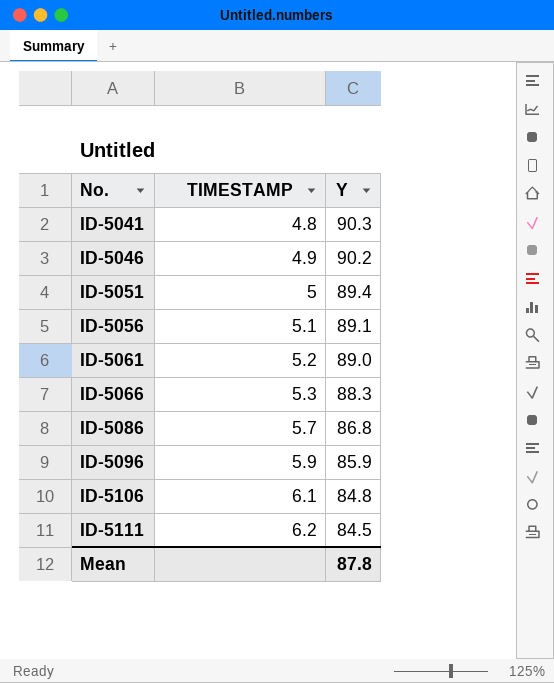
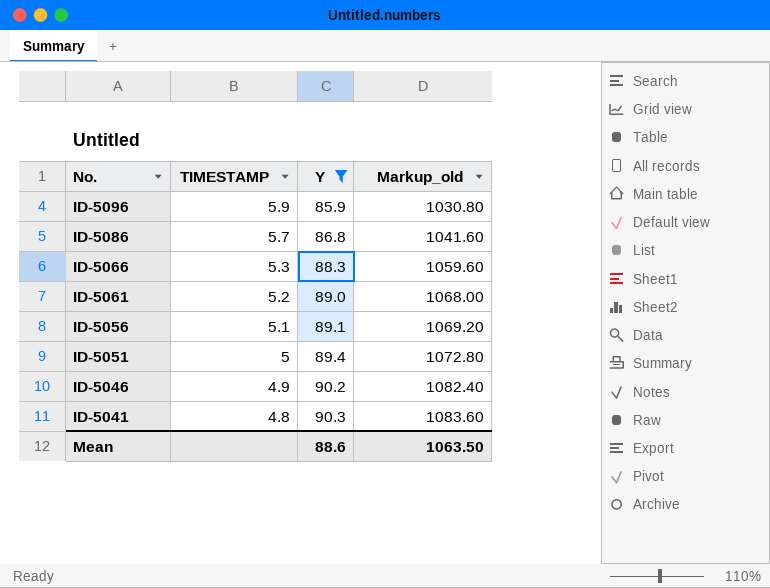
filter: none -> Y >= 85.9
row order: No. ascending -> No. descending
column Markup_old | formula: none -> [Y] * 12
Mean | Y: 87.8 -> 88.6

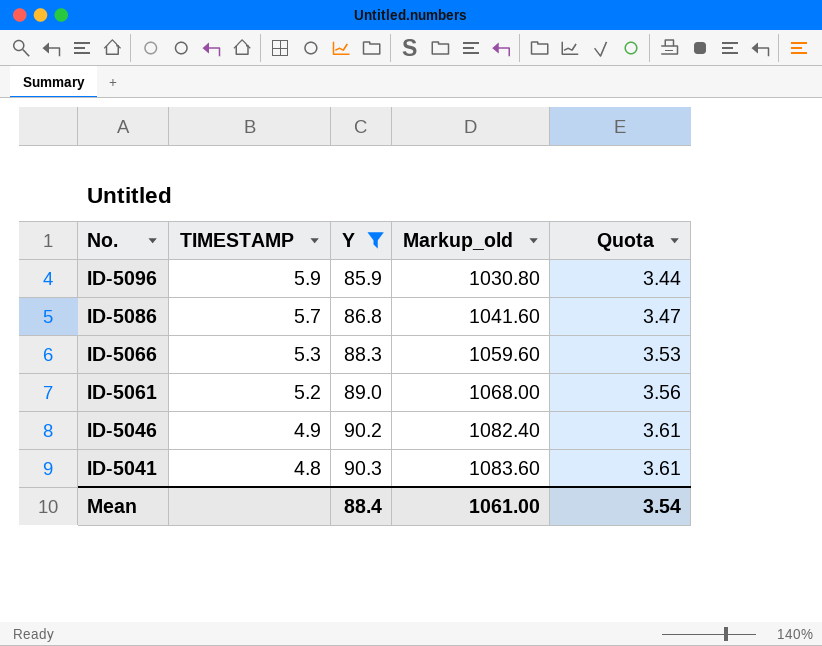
column Quota | formula: none -> [Y] * 0.04
row ID-5056: 5.1 | 89.1 | 1069.20 -> none
row ID-5051: 5 | 89.4 | 1072.80 -> none
Mean | Y: 88.6 -> 88.4
Mean | Markup_old: 1063.50 -> 1061.00

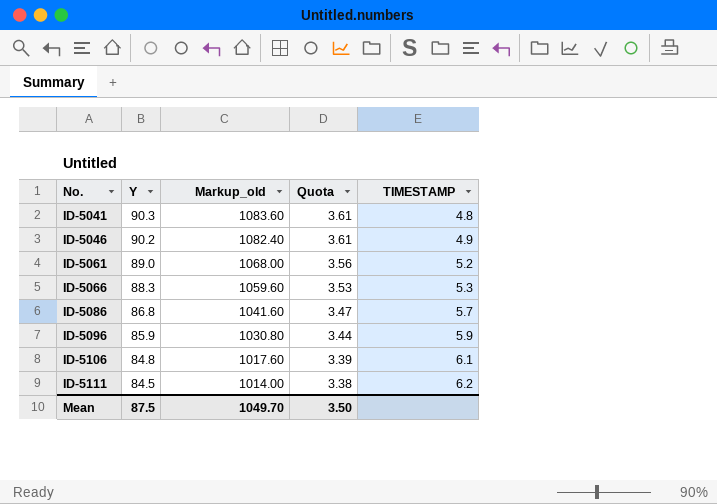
filter: Y >= 85.9 -> none
row order: No. descending -> No. ascending
column TIMESTAMP | position: 2 -> 5
Mean | Y: 88.4 -> 87.5
Mean | Markup_old: 1061.00 -> 1049.70
Mean | Quota: 3.54 -> 3.50

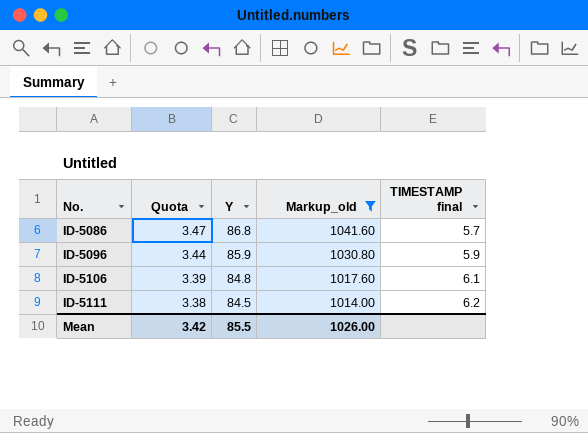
filter: none -> Markup_old <= 1041.60
column Quota | position: 4 -> 2
column name: TIMESTAMP -> TIMESTAMP final
Mean | Quota: 3.50 -> 3.42
Mean | Y: 87.5 -> 85.5
Mean | Markup_old: 1049.70 -> 1026.00

